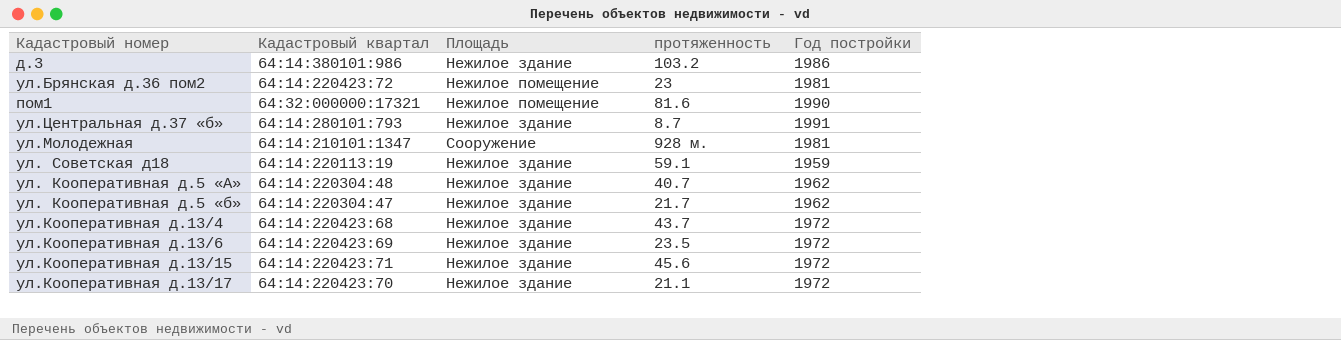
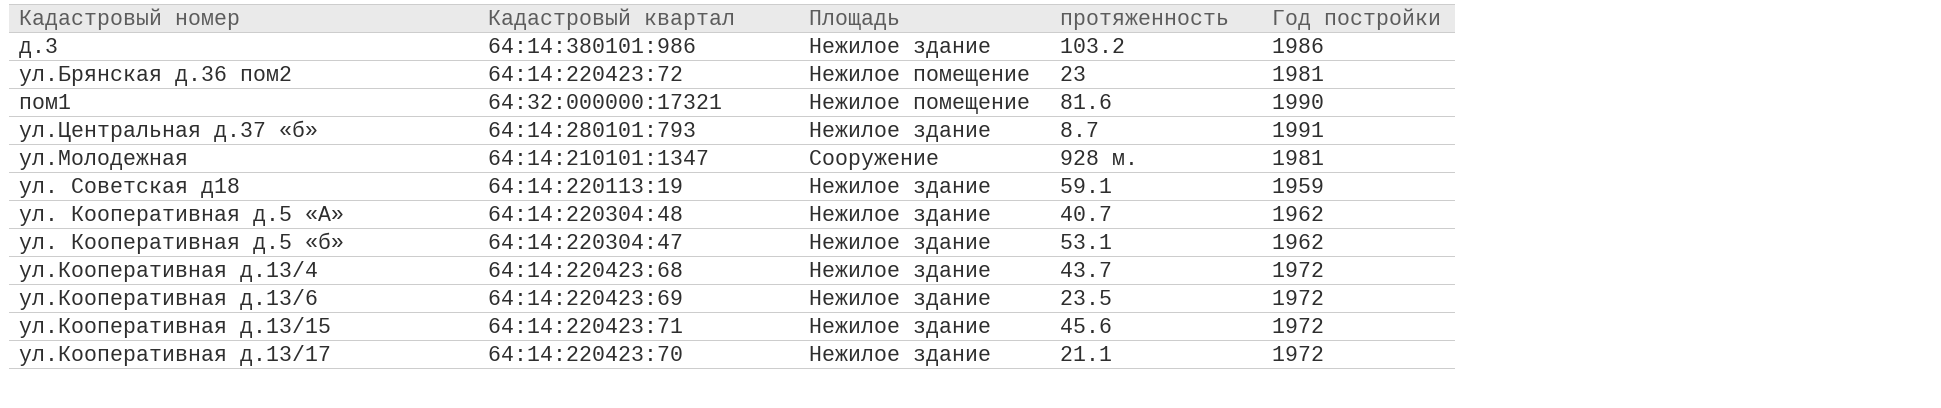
ул. Кооперативная д.5 «б» | протяженность: 21.7 -> 53.1

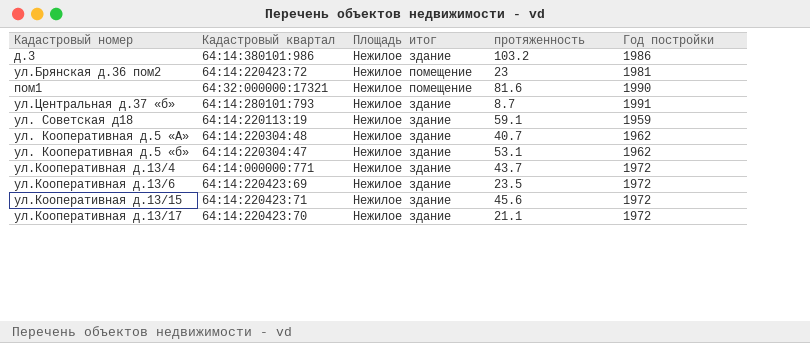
column name: Площадь -> Площадь итог
row ул.Молодежная: 64:14:210101:1347 | Сооружение | 928 м. | 1981 -> none
ул.Кооперативная д.13/4 | Кадастровый квартал: 64:14:220423:68 -> 64:14:000000:771

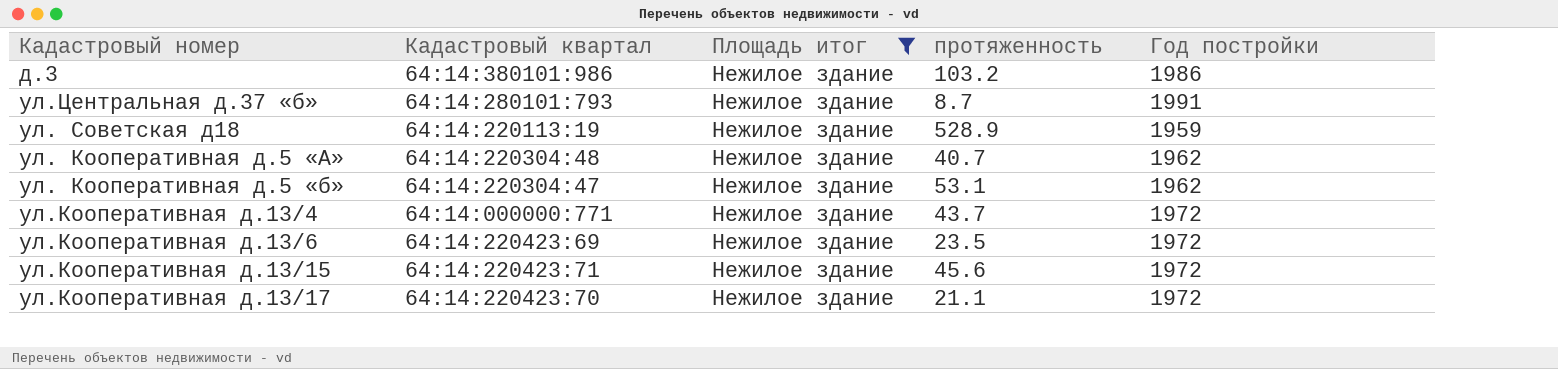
filter: none -> Площадь итог = Нежилое здание
ул. Советская д18 | протяженность: 59.1 -> 528.9

